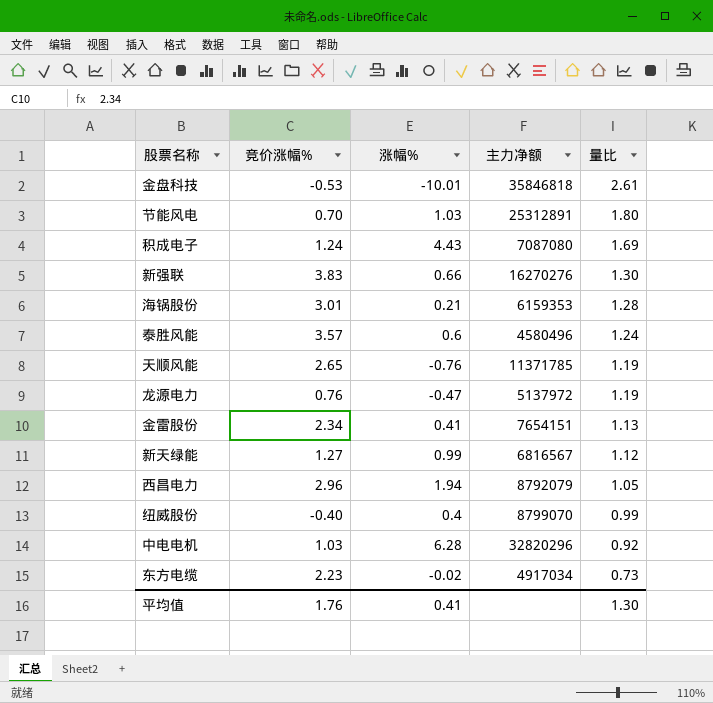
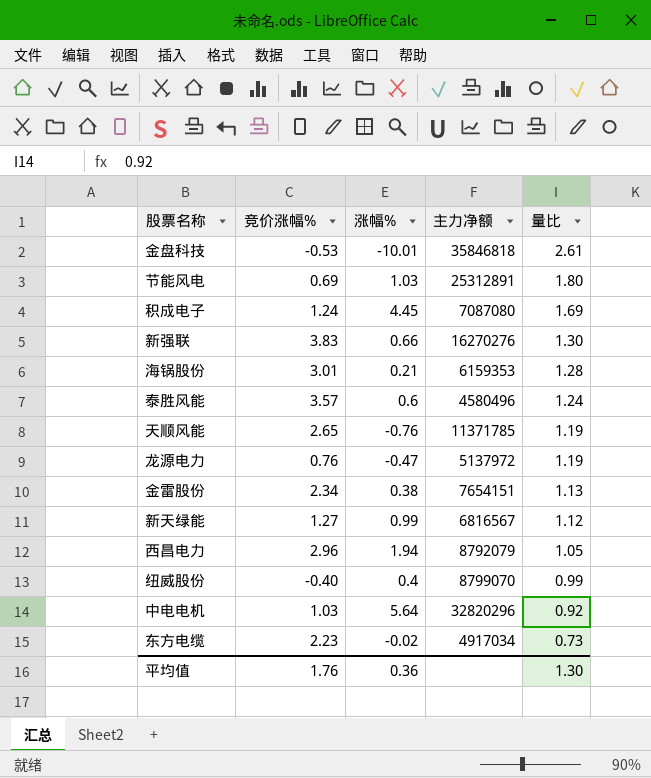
节能风电 | 竞价涨幅%: 0.70 -> 0.69
积成电子 | 涨幅%: 4.43 -> 4.45
金雷股份 | 涨幅%: 0.41 -> 0.38
中电电机 | 涨幅%: 6.28 -> 5.64
平均值 | 涨幅%: 0.41 -> 0.36

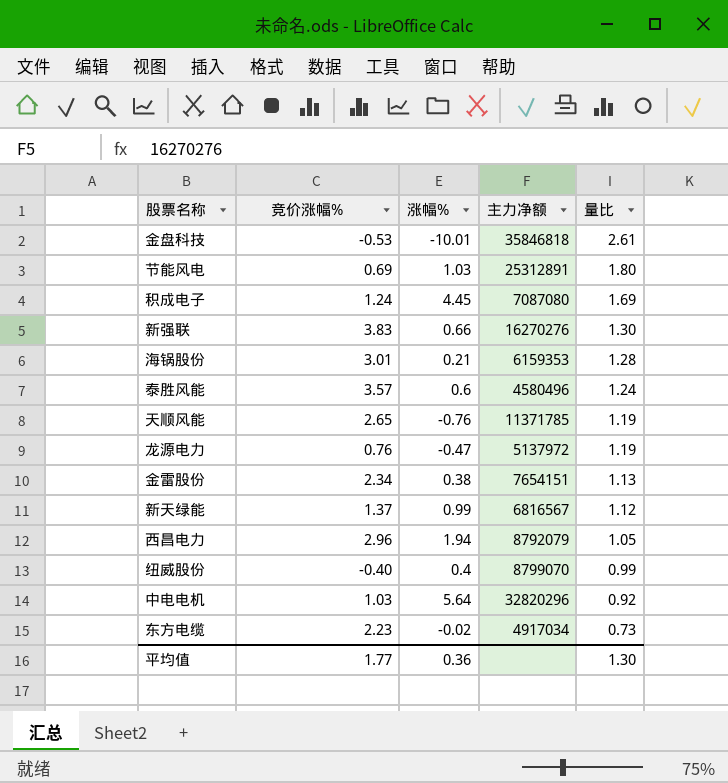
新天绿能 | 竞价涨幅%: 1.27 -> 1.37
平均值 | 竞价涨幅%: 1.76 -> 1.77

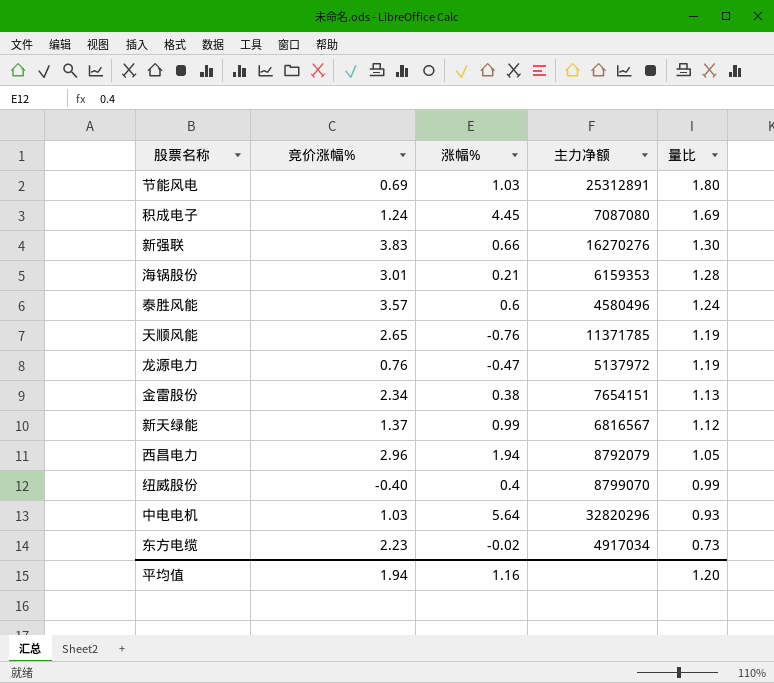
row 金盘科技: -0.53 | -10.01 | 35846818 | 2.61 -> none
中电电机 | 量比: 0.92 -> 0.93
平均值 | 竞价涨幅%: 1.77 -> 1.94
平均值 | 涨幅%: 0.36 -> 1.16
平均值 | 量比: 1.30 -> 1.20

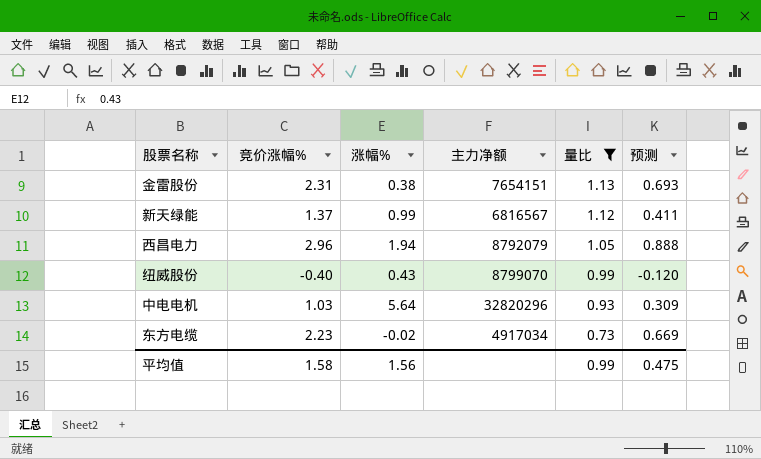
filter: none -> 量比 <= 1.13
column 预测 | formula: none -> [竞价涨幅%] * 0.3
金雷股份 | 竞价涨幅%: 2.34 -> 2.31
纽威股份 | 涨幅%: 0.4 -> 0.43
平均值 | 竞价涨幅%: 1.94 -> 1.58
平均值 | 涨幅%: 1.16 -> 1.56
平均值 | 量比: 1.20 -> 0.99

